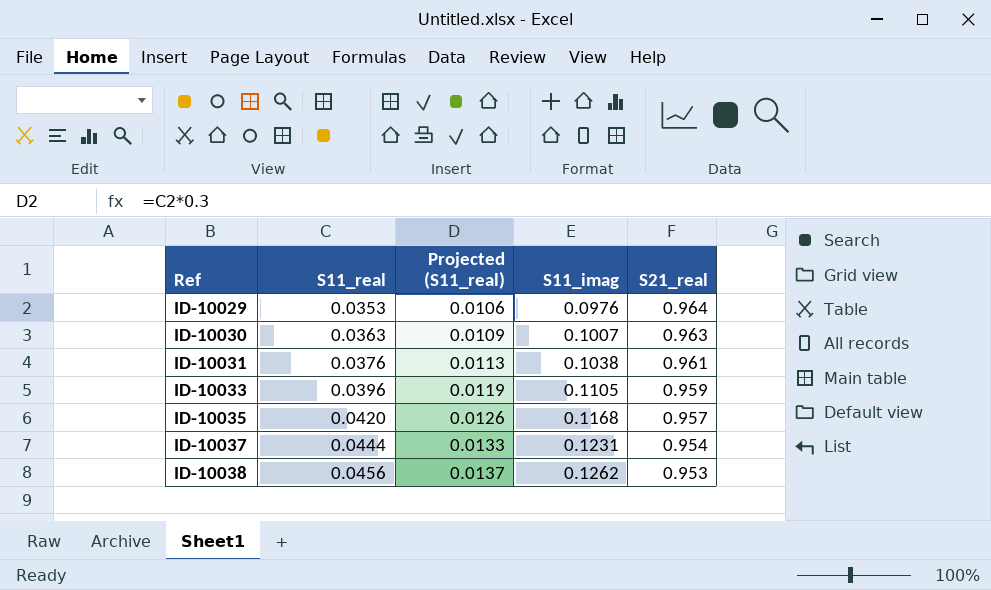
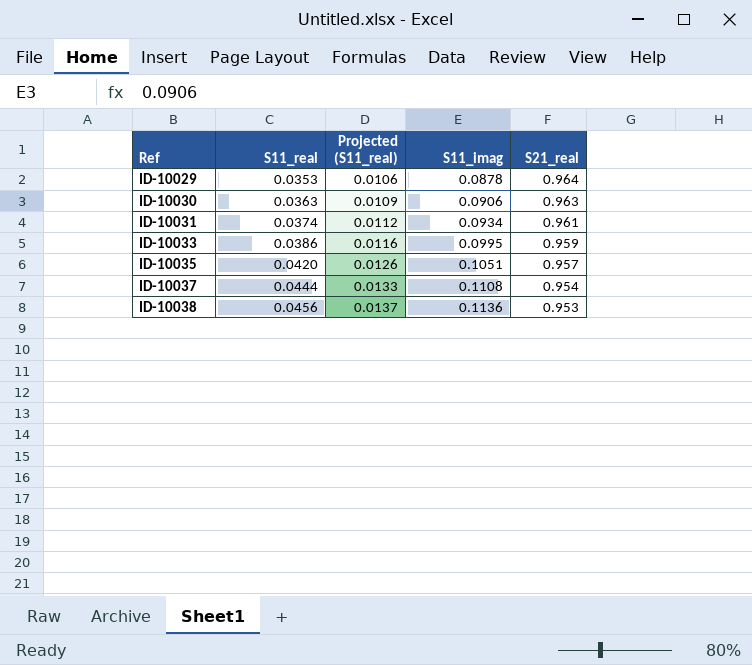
ID-10029 | S11_imag: 0.0976 -> 0.0878
ID-10030 | S11_imag: 0.1007 -> 0.0906
ID-10031 | S11_real: 0.0376 -> 0.0374
ID-10031 | Projected (S11_real): 0.0113 -> 0.0112
ID-10031 | S11_imag: 0.1038 -> 0.0934
ID-10033 | S11_real: 0.0396 -> 0.0386
ID-10033 | Projected (S11_real): 0.0119 -> 0.0116
ID-10033 | S11_imag: 0.1105 -> 0.0995
ID-10035 | S11_imag: 0.1168 -> 0.1051
ID-10037 | S11_imag: 0.1231 -> 0.1108
ID-10038 | S11_imag: 0.1262 -> 0.1136

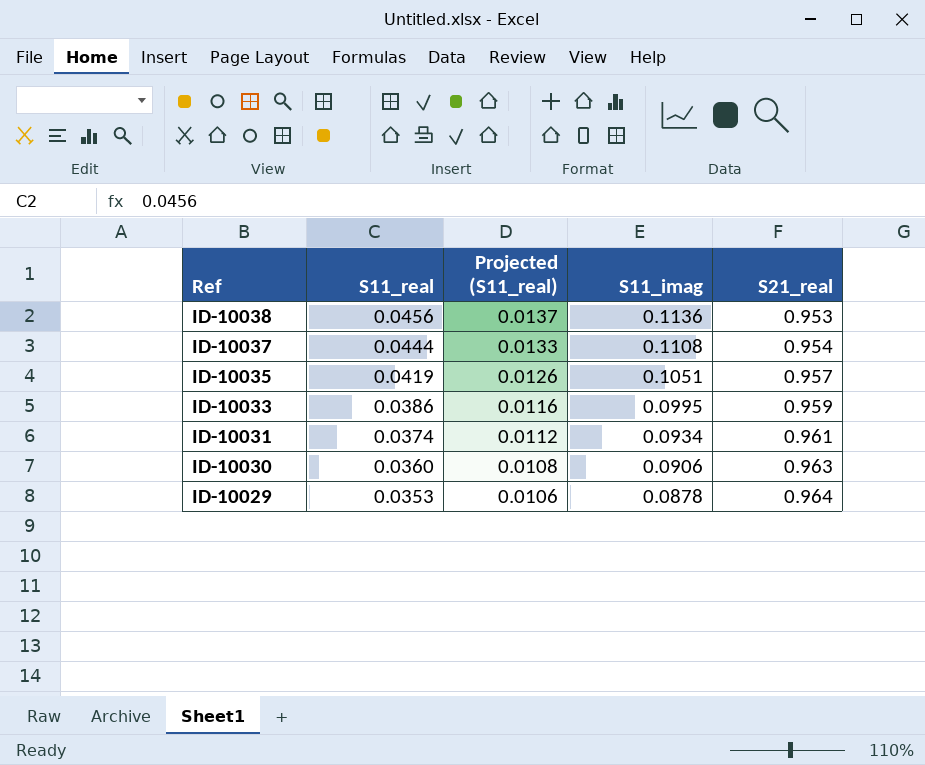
row order: Ref ascending -> Ref descending
ID-10035 | S11_real: 0.0420 -> 0.0419
ID-10030 | S11_real: 0.0363 -> 0.0360
ID-10030 | Projected (S11_real): 0.0109 -> 0.0108

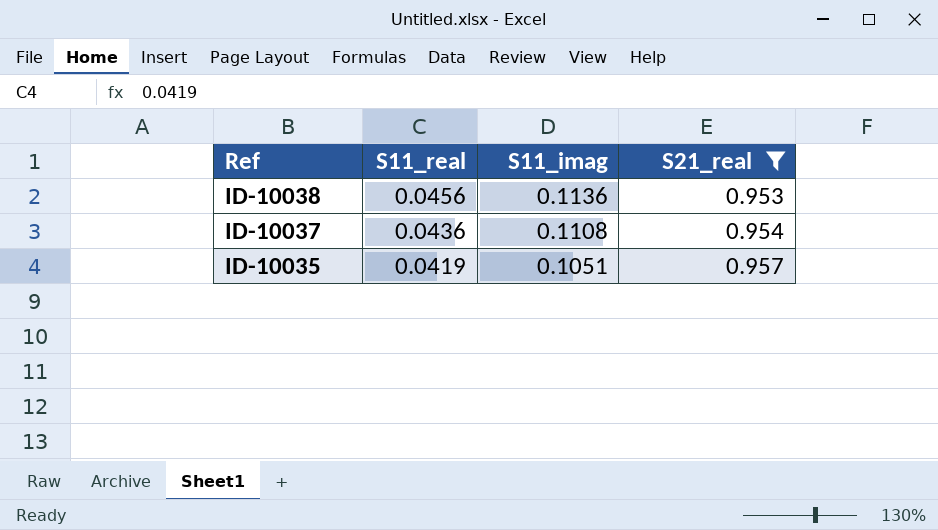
filter: none -> S21_real <= 0.957
column Projected (S11_real) | formula: [S11_real] * 0.3 -> none
ID-10037 | S11_real: 0.0444 -> 0.0436

